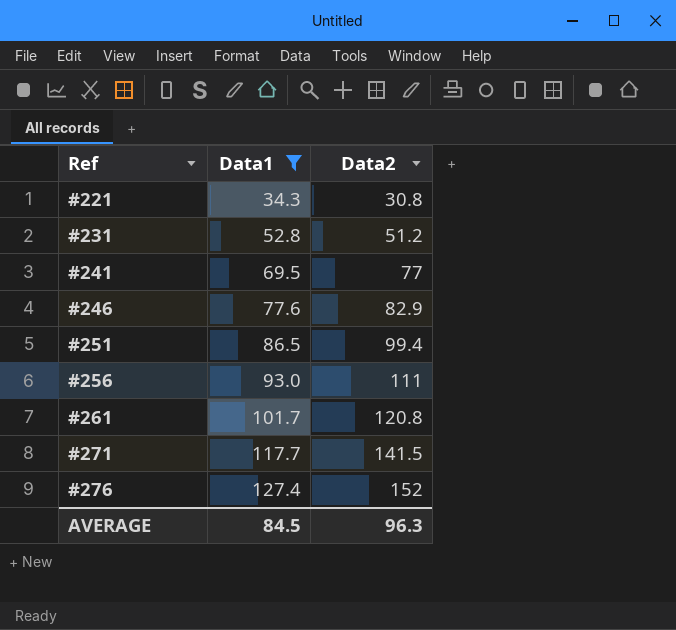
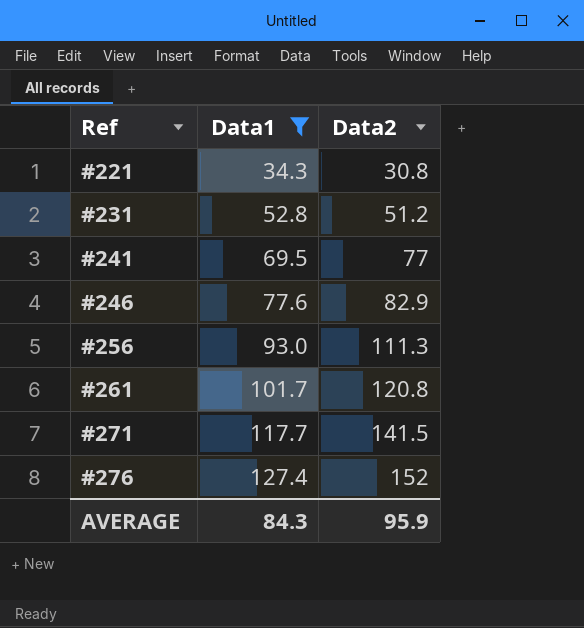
row #251: 86.5 | 99.4 -> none
#256 | Data2: 111 -> 111.3
AVERAGE | Data1: 84.5 -> 84.3
AVERAGE | Data2: 96.3 -> 95.9

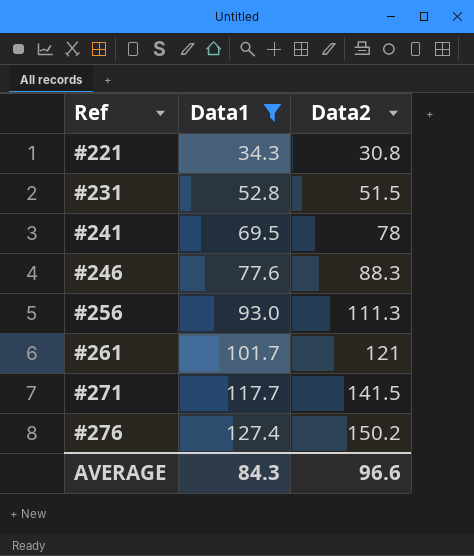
#231 | Data2: 51.2 -> 51.5
#241 | Data2: 77 -> 78
#246 | Data2: 82.9 -> 88.3
#261 | Data2: 120.8 -> 121
#276 | Data2: 152 -> 150.2
AVERAGE | Data2: 95.9 -> 96.6

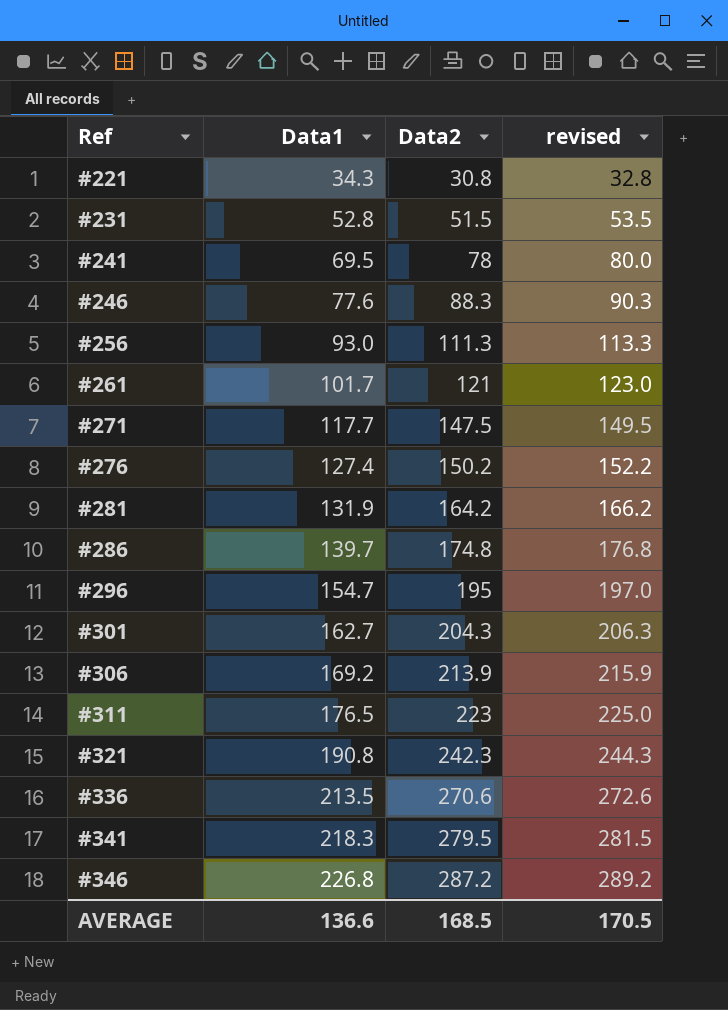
filter: Data1 <= 127.4 -> none
column revised | formula: none -> [Data2] + 2
#271 | Data2: 141.5 -> 147.5
AVERAGE | Data1: 84.3 -> 136.6
AVERAGE | Data2: 96.6 -> 168.5

